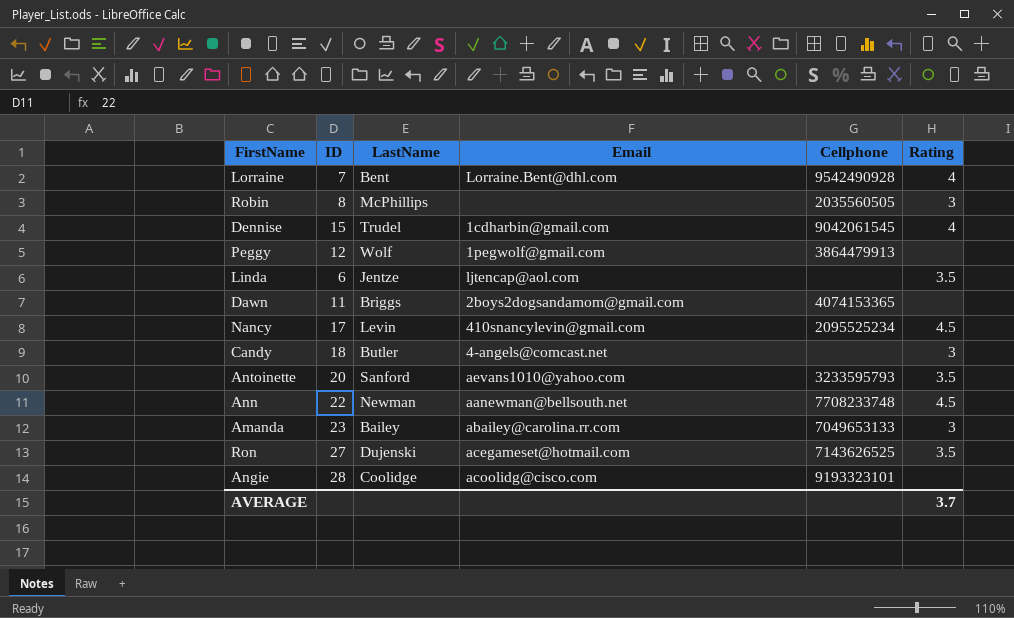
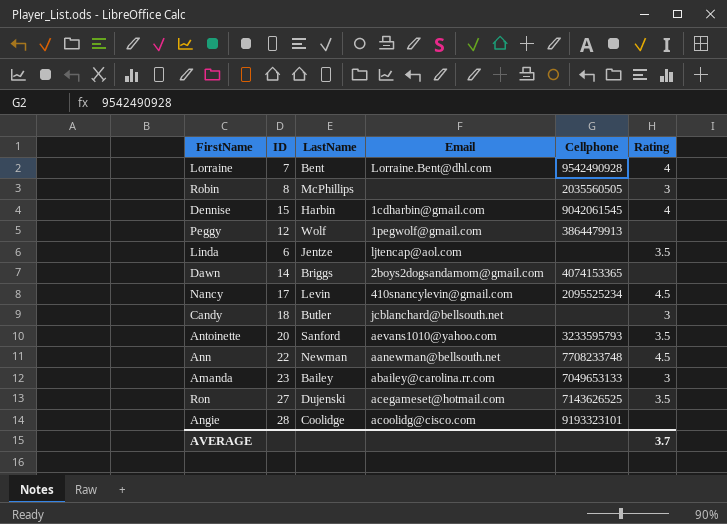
Dennise | LastName: Trudel -> Harbin
Dawn | ID: 11 -> 14
Candy | Email: 4-angels@comcast.net -> jcblanchard@bellsouth.net

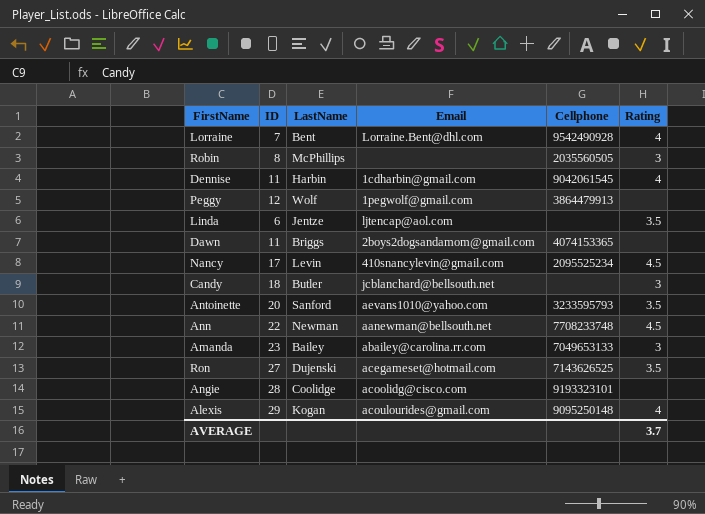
Dennise | ID: 15 -> 11
Dawn | ID: 14 -> 11
row Alexis: none -> 29 | Kogan | acoulourides@gmail.com | 9095250148 | 4

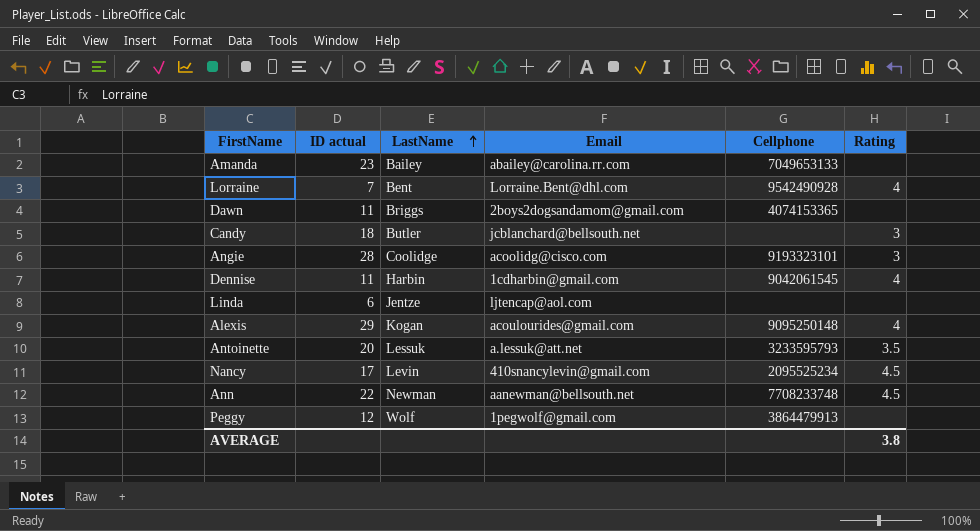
row order: none -> LastName ascending
column name: ID -> ID actual
row Robin: 8 | McPhillips | none | 2035560505 | 3 -> none
row Ron: 27 | Dujenski | acegameset@hotmail.com | 7143626525 | 3.5 -> none
Amanda | Rating: 3 -> none
Angie | Rating: none -> 3
Linda | Rating: 3.5 -> none
Antoinette | LastName: Sanford -> Lessuk
Antoinette | Email: aevans1010@yahoo.com -> a.lessuk@att.net
AVERAGE | Rating: 3.7 -> 3.8

